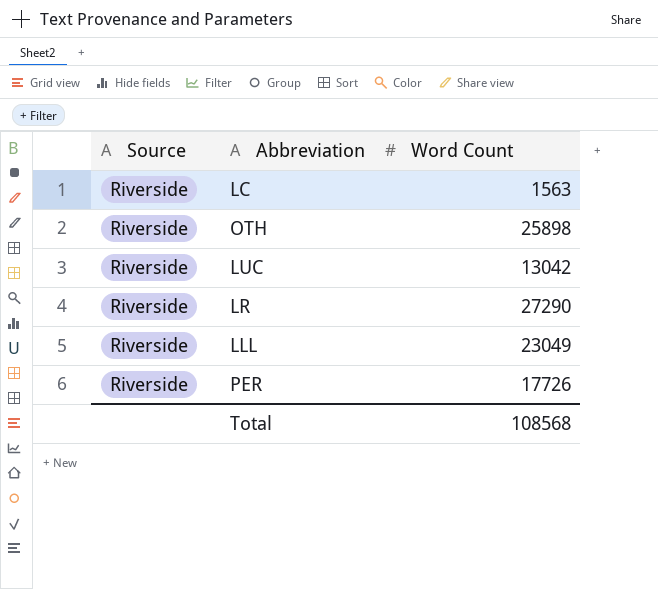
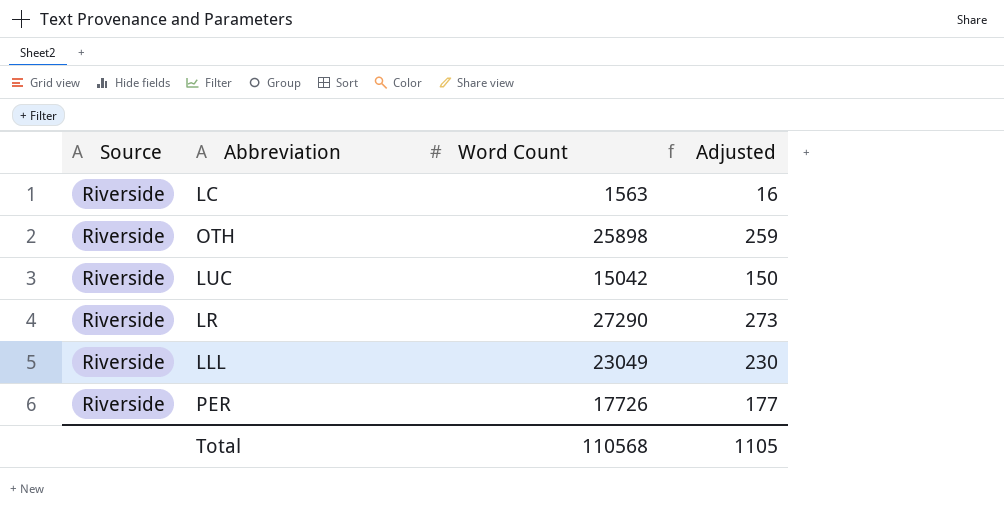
column Adjusted | formula: none -> [Word Count] * 0.01
LUC | Word Count: 13042 -> 15042
Total | Word Count: 108568 -> 110568

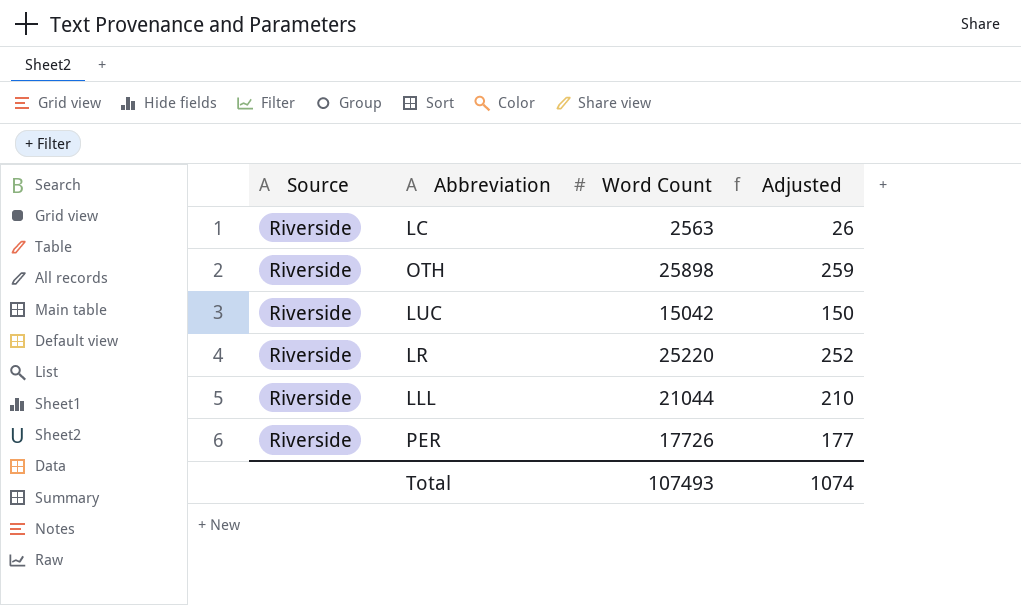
LC | Word Count: 1563 -> 2563
LC | Adjusted: 16 -> 26
LR | Word Count: 27290 -> 25220
LR | Adjusted: 273 -> 252
LLL | Word Count: 23049 -> 21044
LLL | Adjusted: 230 -> 210
Total | Word Count: 110568 -> 107493
Total | Adjusted: 1105 -> 1074

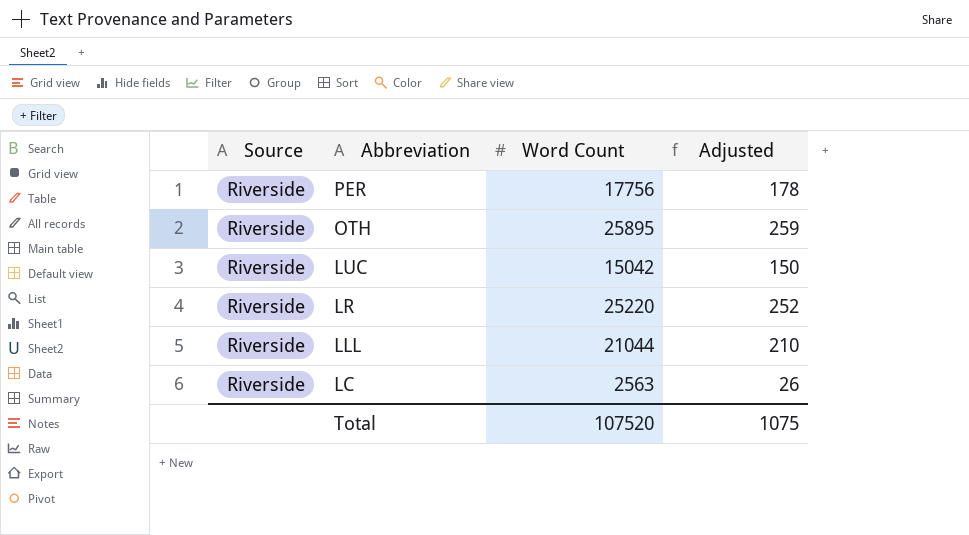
row order: none -> Abbreviation descending
PER | Word Count: 17726 -> 17756
PER | Adjusted: 177 -> 178
OTH | Word Count: 25898 -> 25895
Total | Word Count: 107493 -> 107520
Total | Adjusted: 1074 -> 1075

